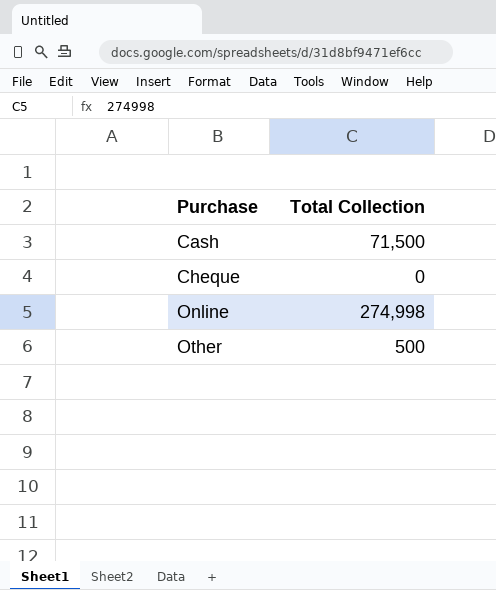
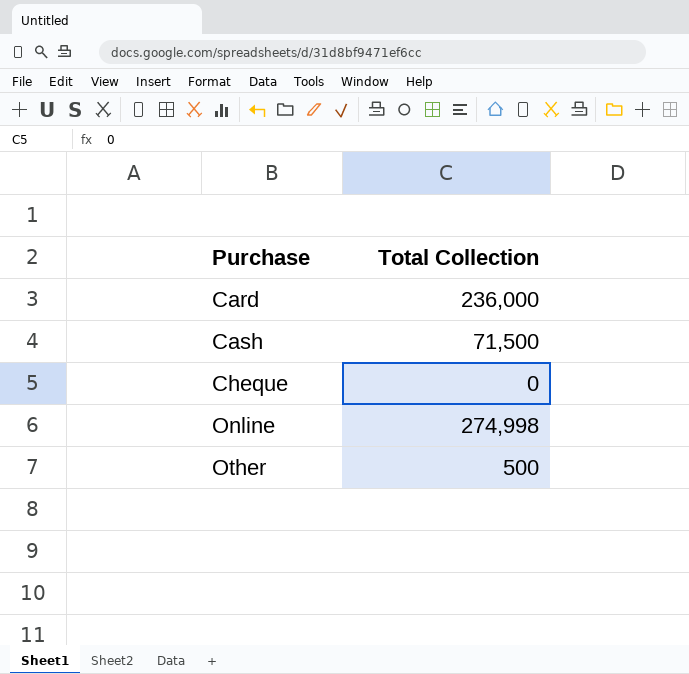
row Card: none -> 236,000

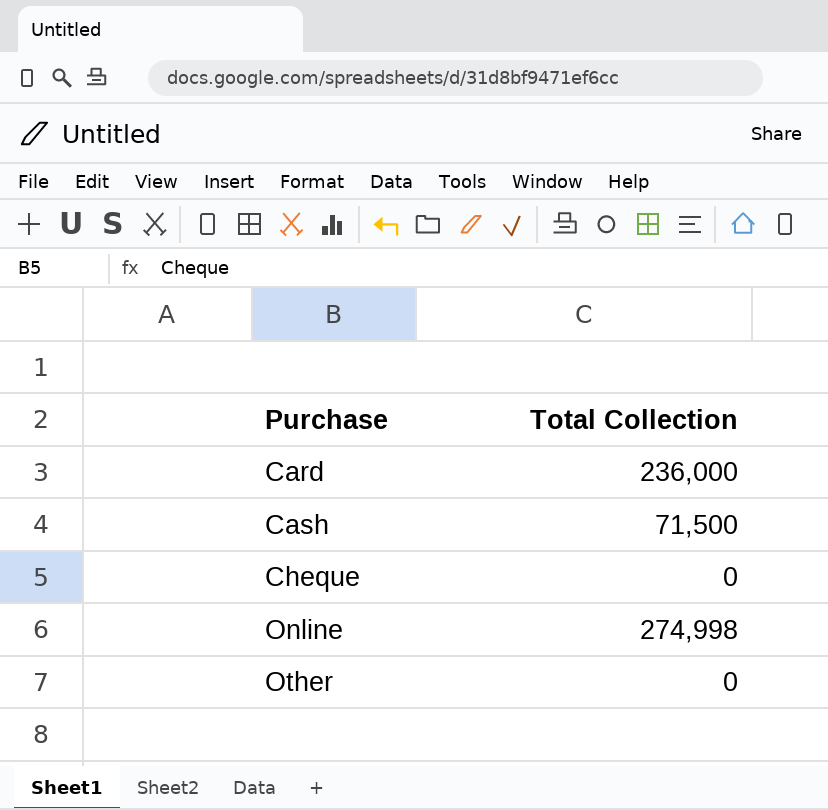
Other | Total Collection: 500 -> 0

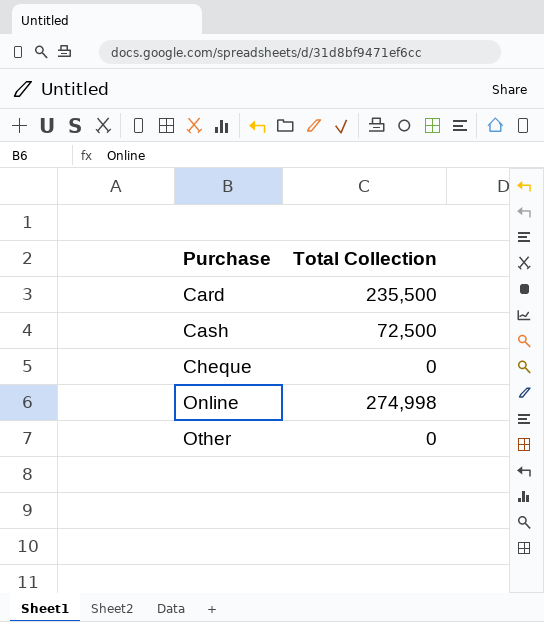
Card | Total Collection: 236,000 -> 235,500
Cash | Total Collection: 71,500 -> 72,500

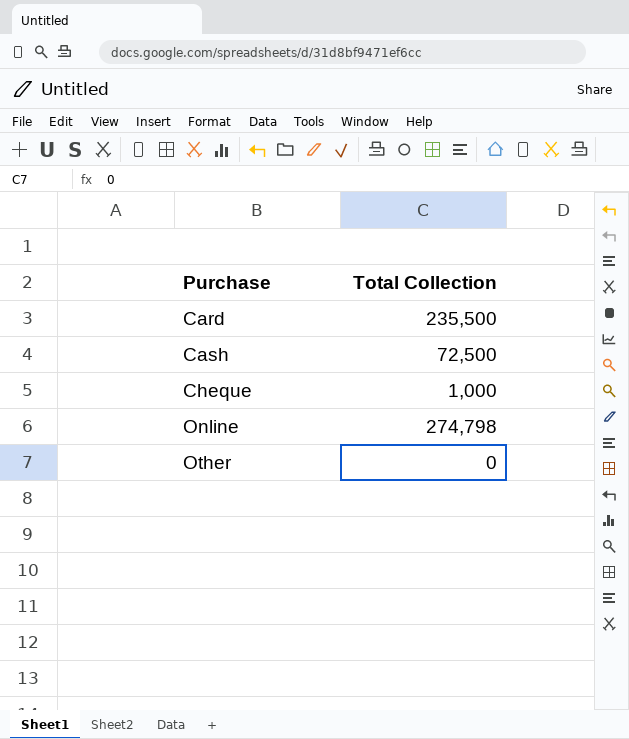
Cheque | Total Collection: 0 -> 1,000
Online | Total Collection: 274,998 -> 274,798

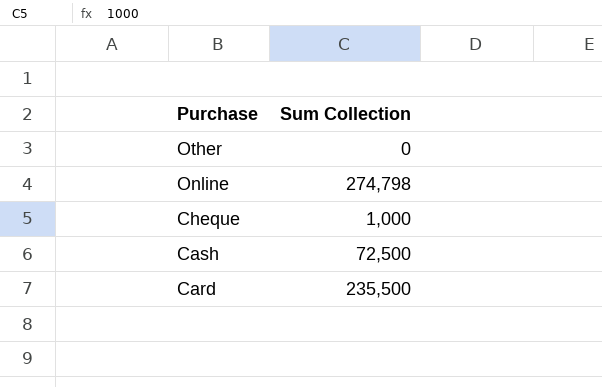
row order: Purchase ascending -> Purchase descending
column name: Total Collection -> Sum Collection

